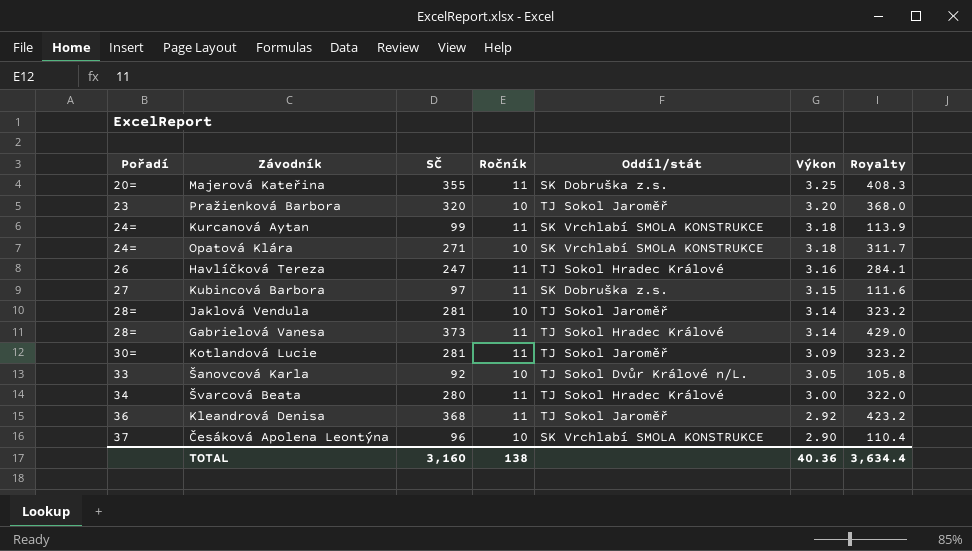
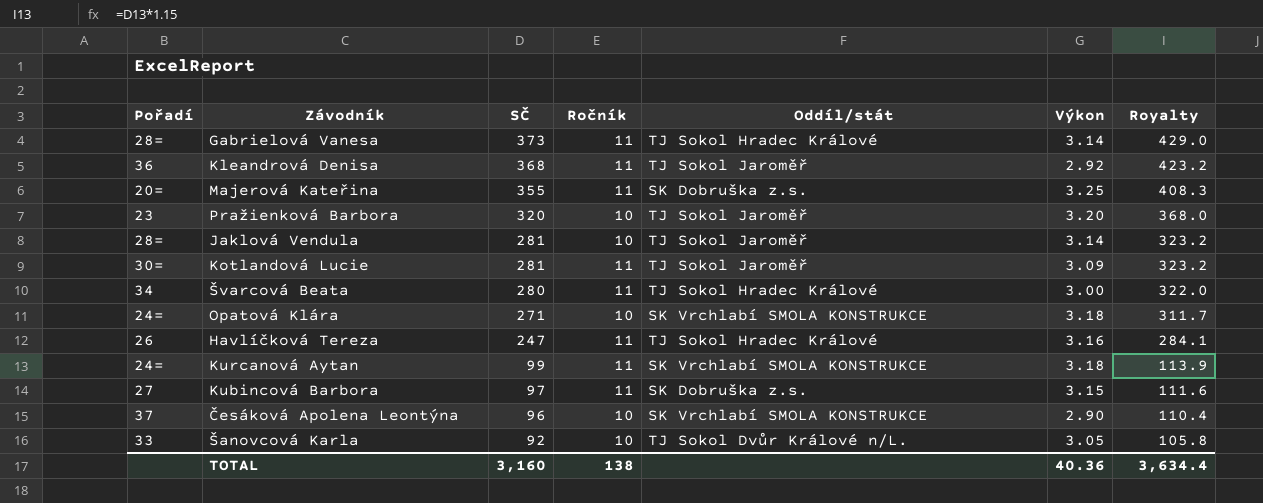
row order: Pořadí ascending -> SČ descending

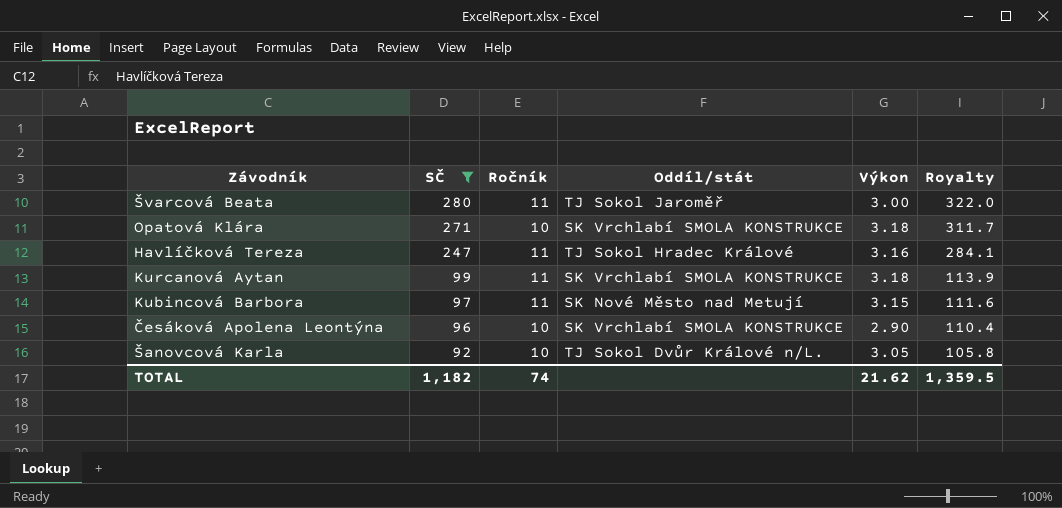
filter: none -> SČ <= 280
column Pořadí | position: 1 -> none
Švarcová Beata | Oddíl/stát: TJ Sokol Hradec Králové -> TJ Sokol Jaroměř
Kubincová Barbora | Oddíl/stát: SK Dobruška z.s. -> SK Nové Město nad Metují
TOTAL | SČ: 3,160 -> 1,182
TOTAL | Ročník: 138 -> 74
TOTAL | Výkon: 40.36 -> 21.62
TOTAL | Royalty: 3,634.4 -> 1,359.5

